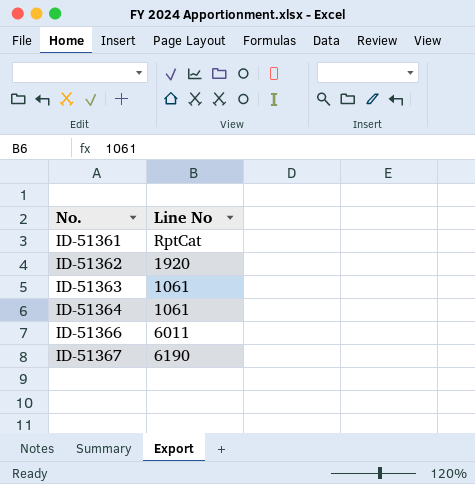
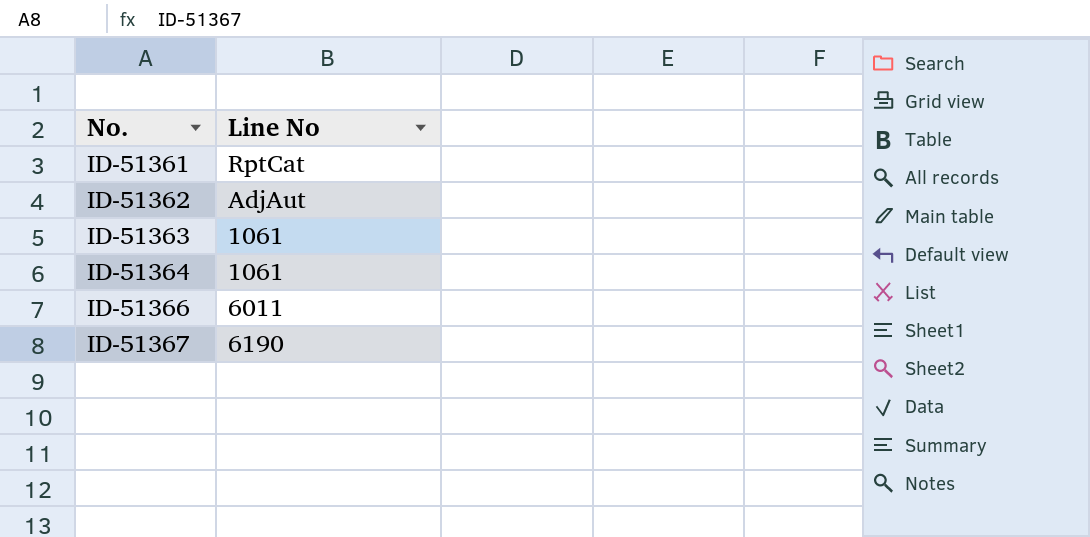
ID-51362 | Line No: 1920 -> AdjAut

